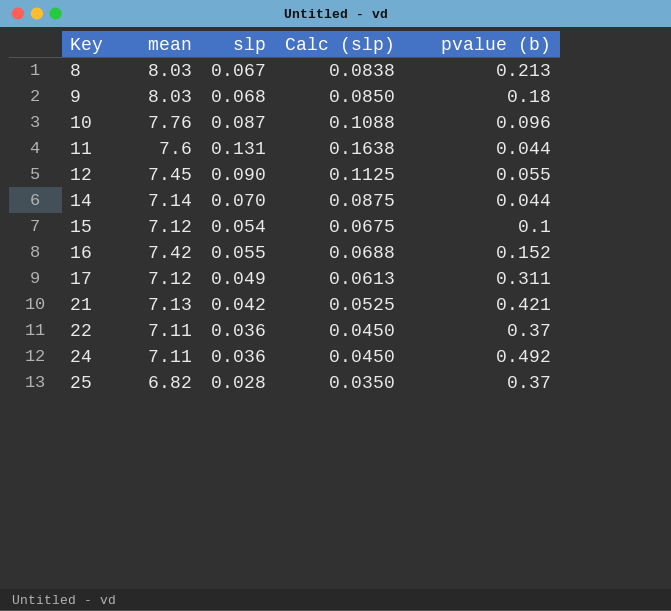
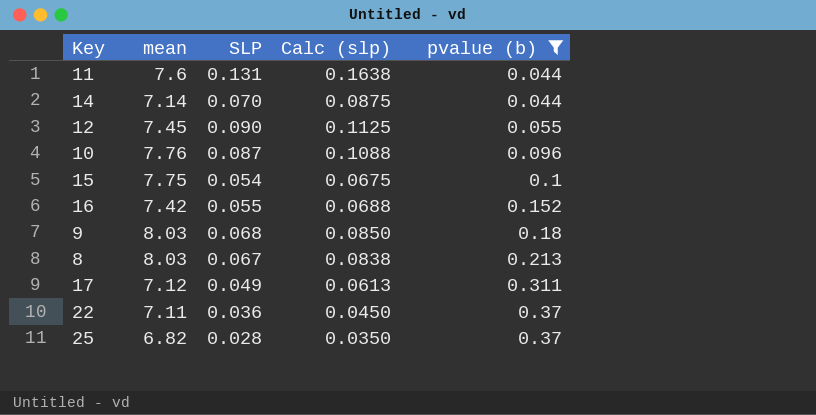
filter: none -> pvalue (b) <= 0.37
row order: Key ascending -> pvalue (b) ascending
column name: slp -> SLP
15 | mean: 7.12 -> 7.75

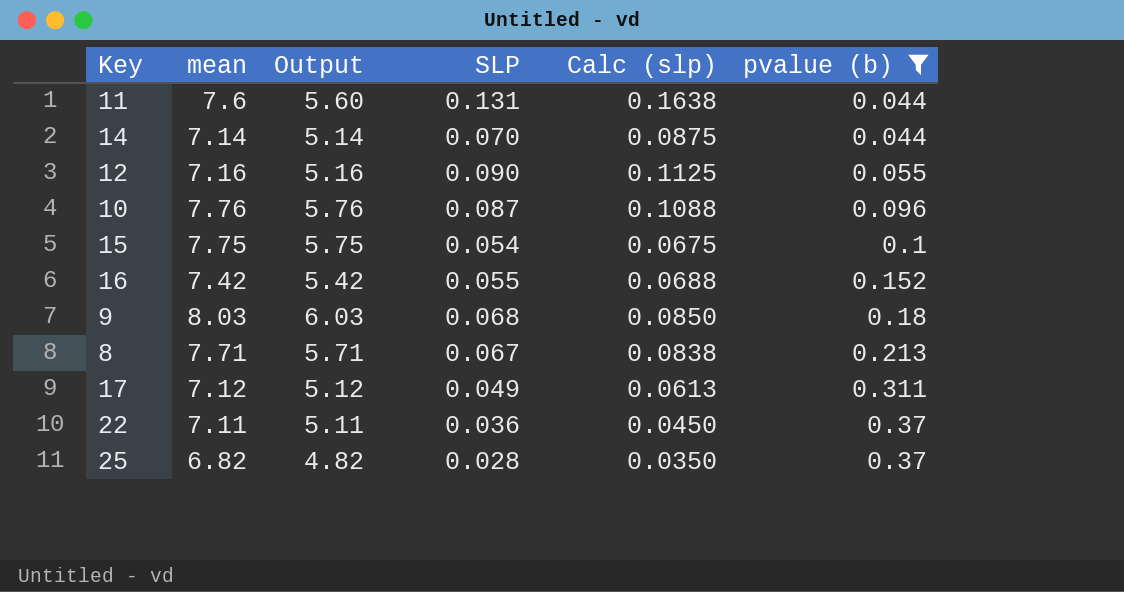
column Output | formula: none -> [mean] - 2
12 | mean: 7.45 -> 7.16
8 | mean: 8.03 -> 7.71

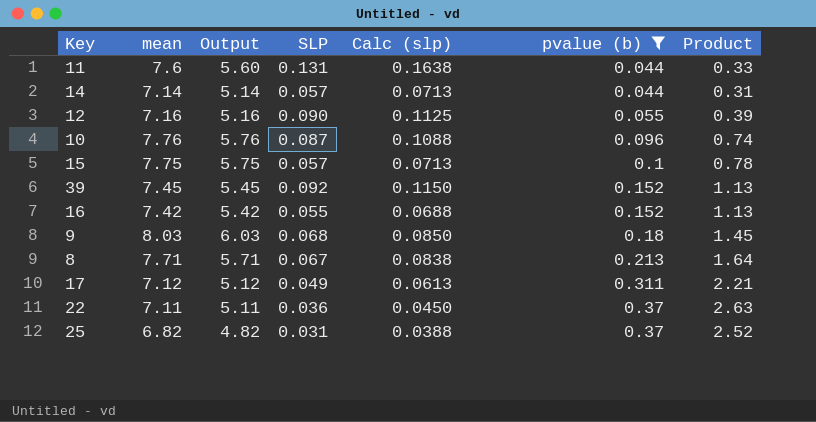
column Product | formula: none -> [mean] * [pvalue (b)]
14 | SLP: 0.070 -> 0.057
14 | Calc (slp): 0.0875 -> 0.0713
15 | SLP: 0.054 -> 0.057
15 | Calc (slp): 0.0675 -> 0.0713
row 39: none -> 7.45 | 5.45 | 0.092 | 0.1150 | 0.152 | 1.13
25 | SLP: 0.028 -> 0.031
25 | Calc (slp): 0.0350 -> 0.0388

